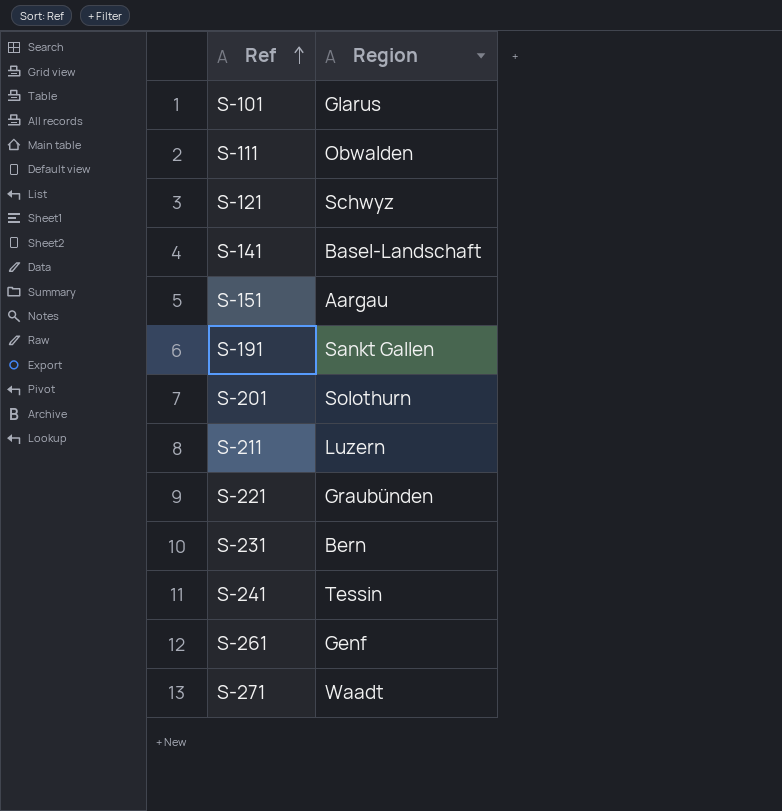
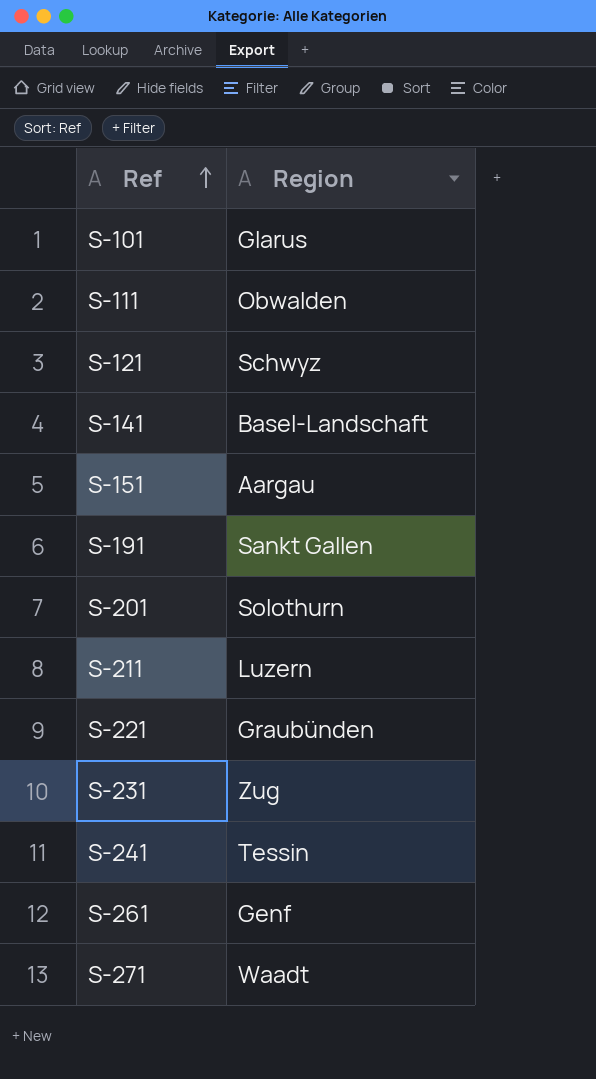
S-231 | Region: Bern -> Zug

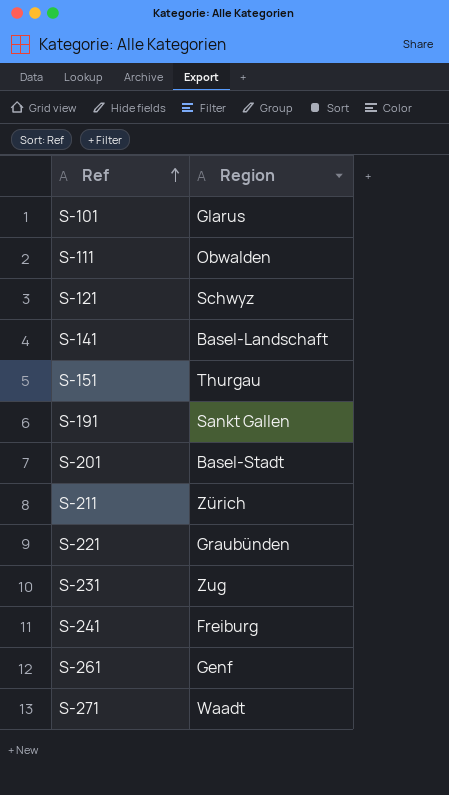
S-151 | Region: Aargau -> Thurgau
S-201 | Region: Solothurn -> Basel-Stadt
S-211 | Region: Luzern -> Zürich
S-241 | Region: Tessin -> Freiburg

